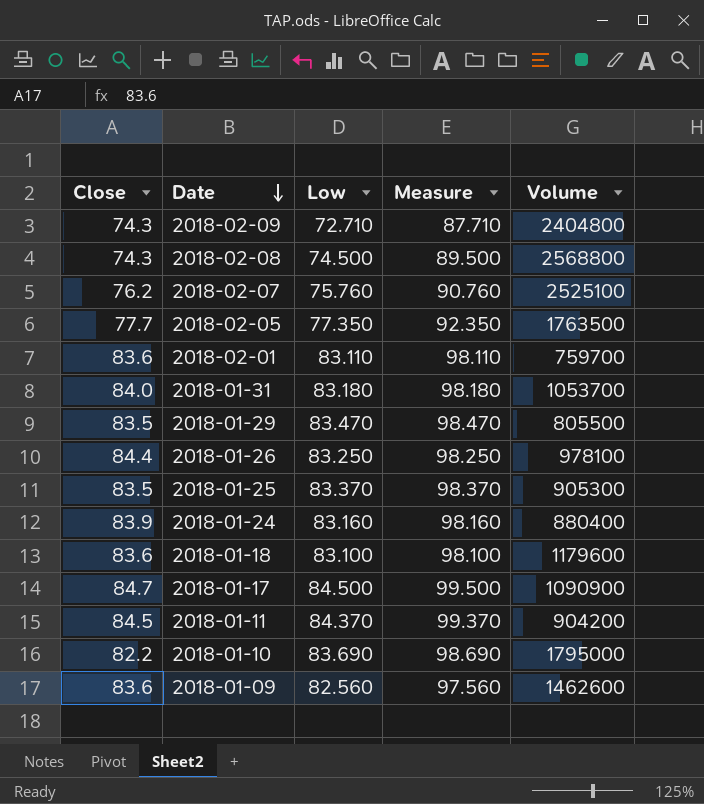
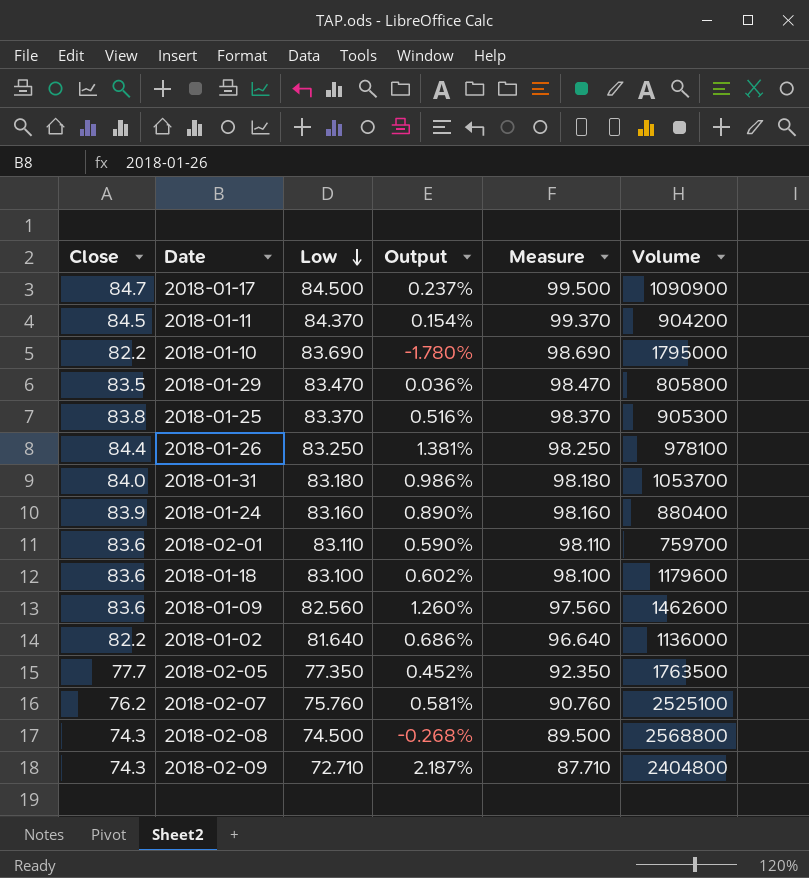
row order: Date descending -> Low descending
column Output | formula: none -> ([Close] - [Low]) / [Low]
2018-01-29 | Volume: 805500 -> 805800
2018-01-25 | Close: 83.5 -> 83.8
row 2018-01-02: none -> 82.2 | 81.640 | 0.686% | 96.640 | 1136000

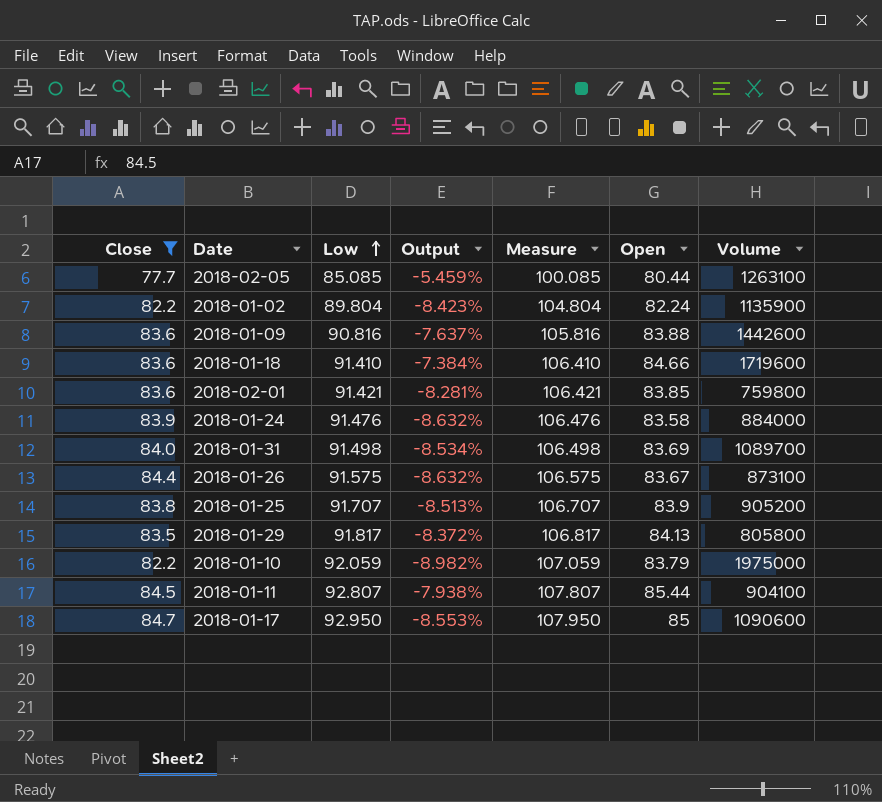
filter: none -> Close >= 77.7
row order: Low descending -> Low ascending
column Output | formula: ([Close] - [Low]) / [Low] -> ([Open] - [Low]) / [Low]
column Open | position: none -> 6
2018-02-05 | Low: 77.350 -> 85.085
2018-02-05 | Measure: 92.350 -> 100.085
2018-02-05 | Volume: 1763500 -> 1263100
2018-01-02 | Low: 81.640 -> 89.804
2018-01-02 | Measure: 96.640 -> 104.804
2018-01-02 | Volume: 1136000 -> 1135900
2018-01-09 | Low: 82.560 -> 90.816
2018-01-09 | Measure: 97.560 -> 105.816
2018-01-09 | Volume: 1462600 -> 1442600
2018-01-18 | Low: 83.100 -> 91.410
2018-01-18 | Measure: 98.100 -> 106.410
2018-01-18 | Volume: 1179600 -> 1719600
2018-02-01 | Low: 83.110 -> 91.421
2018-02-01 | Measure: 98.110 -> 106.421
2018-02-01 | Volume: 759700 -> 759800
2018-01-24 | Low: 83.160 -> 91.476
2018-01-24 | Measure: 98.160 -> 106.476
2018-01-24 | Volume: 880400 -> 884000
2018-01-31 | Low: 83.180 -> 91.498
2018-01-31 | Measure: 98.180 -> 106.498
2018-01-31 | Volume: 1053700 -> 1089700
2018-01-26 | Low: 83.250 -> 91.575
2018-01-26 | Measure: 98.250 -> 106.575
2018-01-26 | Volume: 978100 -> 873100
2018-01-25 | Low: 83.370 -> 91.707
2018-01-25 | Measure: 98.370 -> 106.707
2018-01-25 | Volume: 905300 -> 905200
2018-01-29 | Low: 83.470 -> 91.817
2018-01-29 | Measure: 98.470 -> 106.817
2018-01-10 | Low: 83.690 -> 92.059
2018-01-10 | Measure: 98.690 -> 107.059
2018-01-10 | Volume: 1795000 -> 1975000
2018-01-11 | Low: 84.370 -> 92.807
2018-01-11 | Measure: 99.370 -> 107.807
2018-01-11 | Volume: 904200 -> 904100
2018-01-17 | Low: 84.500 -> 92.950
2018-01-17 | Measure: 99.500 -> 107.950
2018-01-17 | Volume: 1090900 -> 1090600

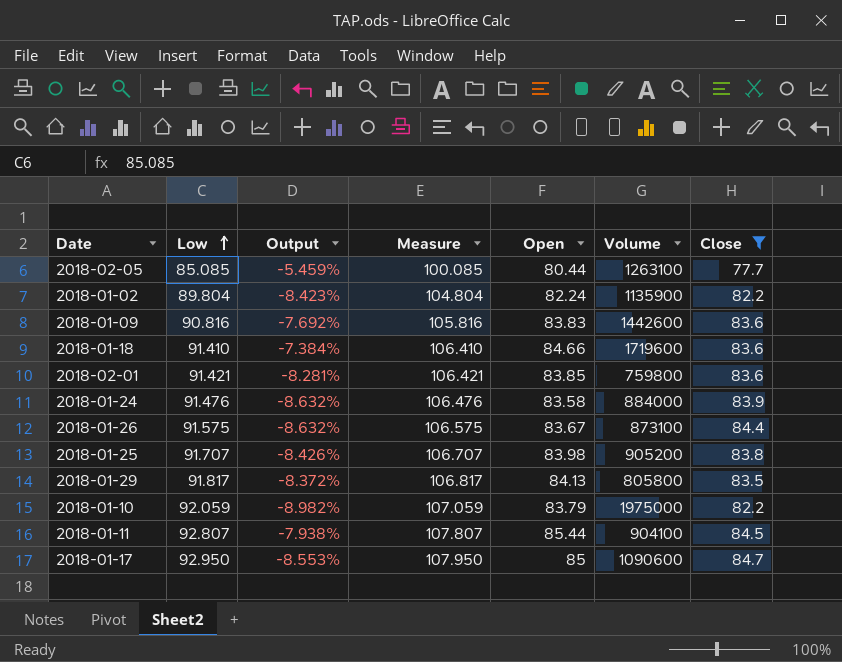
column Close | position: 1 -> 7
row 2018-01-31: 84.0 | 91.498 | -8.534% | 106.498 | 83.69 | 1089700 -> none
2018-01-09 | Output: -7.637% -> -7.692%
2018-01-09 | Open: 83.88 -> 83.83
2018-01-25 | Output: -8.513% -> -8.426%
2018-01-25 | Open: 83.9 -> 83.98

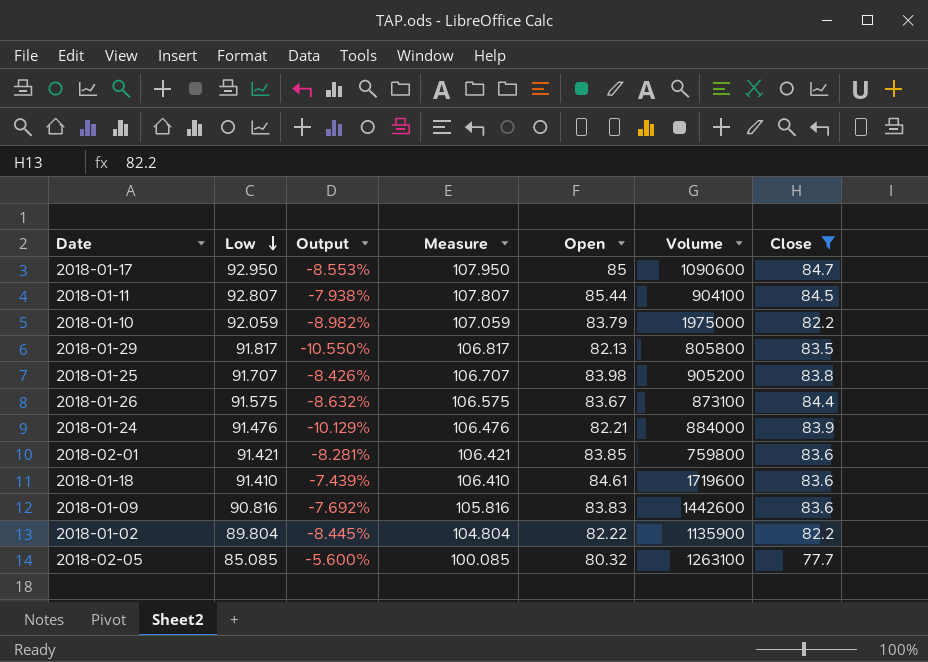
row order: Low ascending -> Low descending
2018-01-29 | Output: -8.372% -> -10.550%
2018-01-29 | Open: 84.13 -> 82.13
2018-01-24 | Output: -8.632% -> -10.129%
2018-01-24 | Open: 83.58 -> 82.21
2018-01-18 | Output: -7.384% -> -7.439%
2018-01-18 | Open: 84.66 -> 84.61
2018-01-02 | Output: -8.423% -> -8.445%
2018-01-02 | Open: 82.24 -> 82.22
2018-02-05 | Output: -5.459% -> -5.600%
2018-02-05 | Open: 80.44 -> 80.32

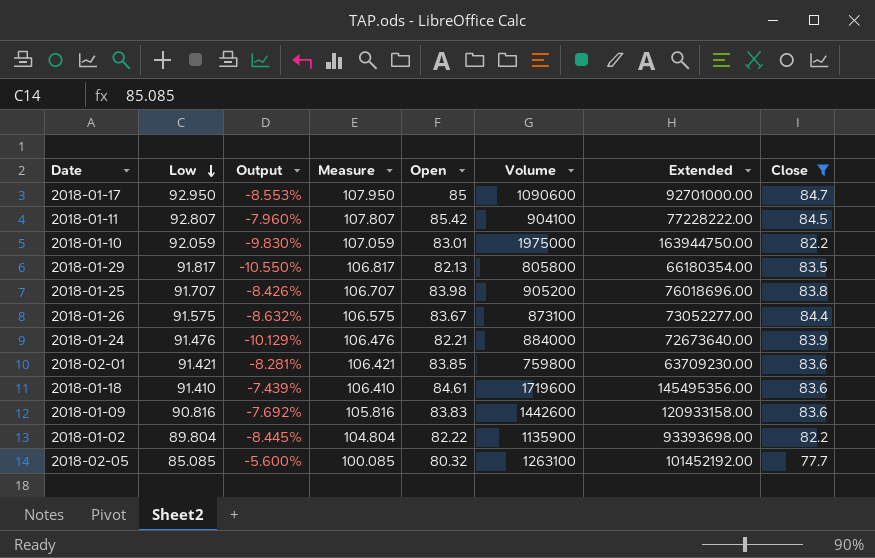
column Extended | formula: none -> [Open] * [Volume]
2018-01-11 | Output: -7.938% -> -7.960%
2018-01-11 | Open: 85.44 -> 85.42
2018-01-10 | Output: -8.982% -> -9.830%
2018-01-10 | Open: 83.79 -> 83.01

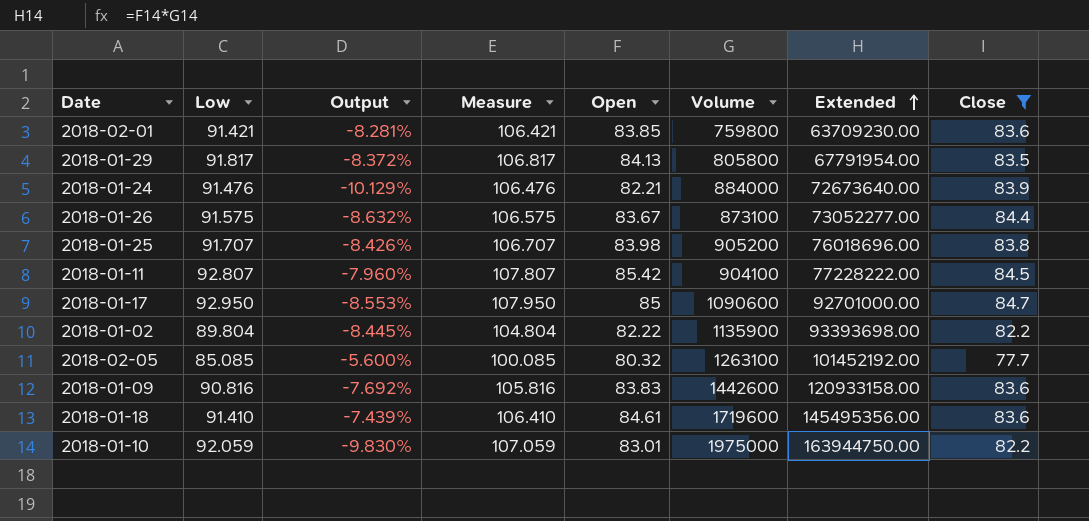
row order: Low descending -> Extended ascending
2018-01-29 | Output: -10.550% -> -8.372%
2018-01-29 | Open: 82.13 -> 84.13
2018-01-29 | Extended: 66180354.00 -> 67791954.00

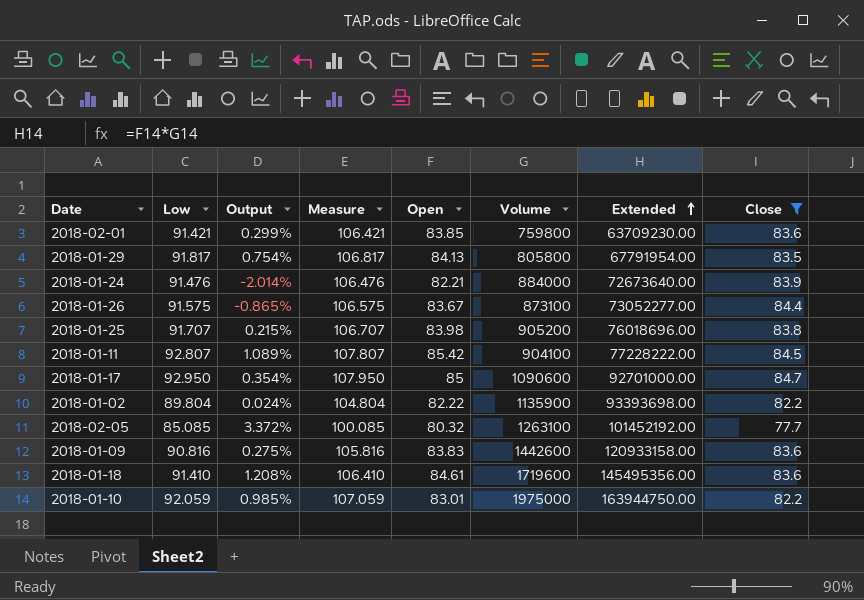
column Output | formula: ([Open] - [Low]) / [Low] -> ([Open] - [Close]) / [Close]

